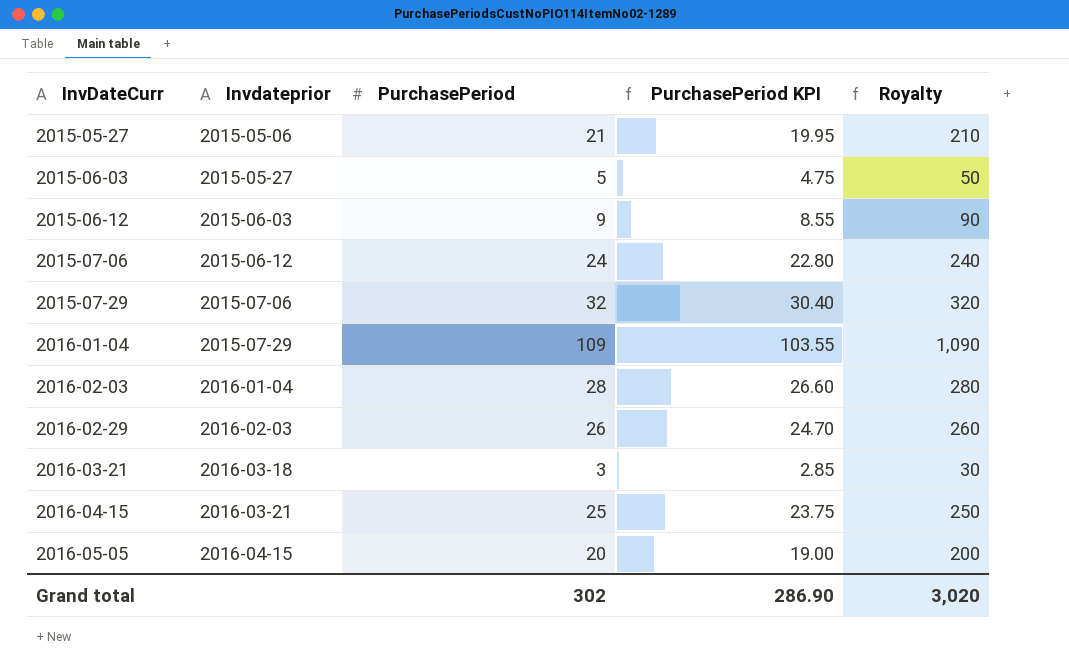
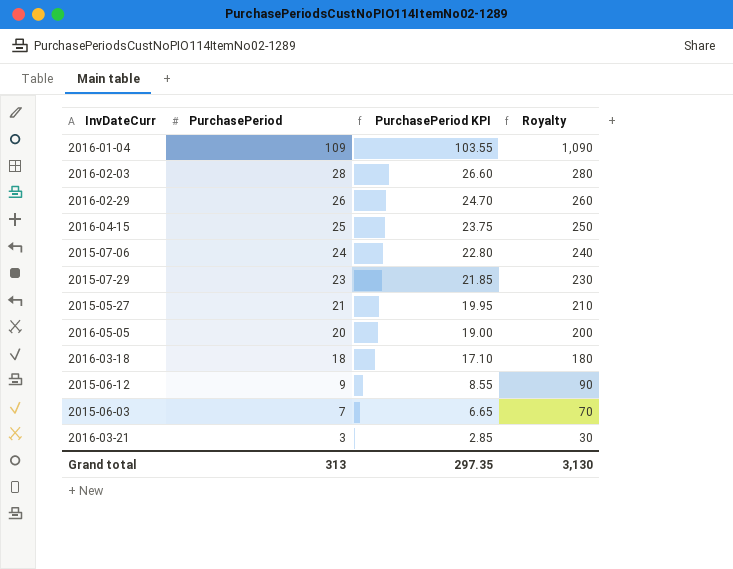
row order: InvDateCurr ascending -> PurchasePeriod descending
column Invdateprior | position: 2 -> none
2015-07-29 | PurchasePeriod: 32 -> 23
2015-07-29 | PurchasePeriod KPI: 30.40 -> 21.85
2015-07-29 | Royalty: 320 -> 230
row 2016-03-18: none -> 18 | 17.10 | 180
2015-06-03 | PurchasePeriod: 5 -> 7
2015-06-03 | PurchasePeriod KPI: 4.75 -> 6.65
2015-06-03 | Royalty: 50 -> 70
Grand total | PurchasePeriod: 302 -> 313
Grand total | PurchasePeriod KPI: 286.90 -> 297.35
Grand total | Royalty: 3,020 -> 3,130

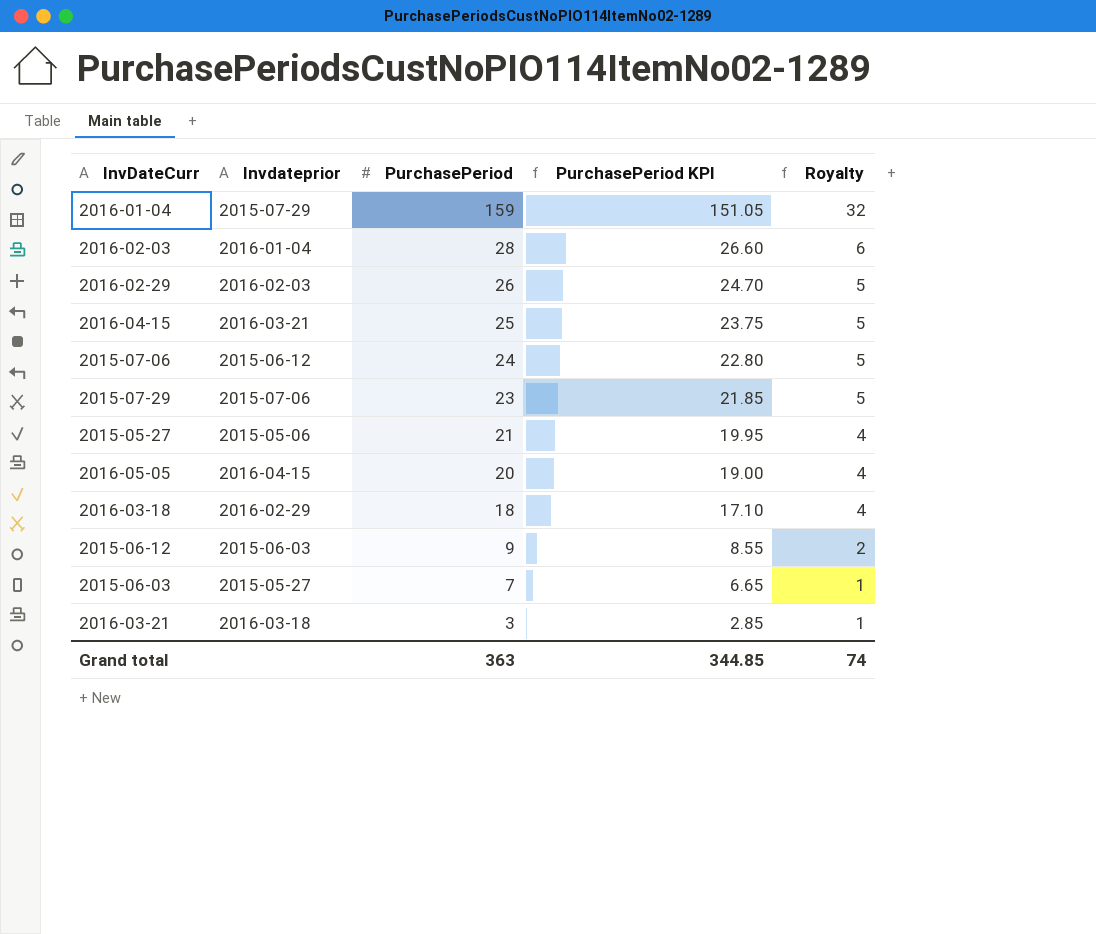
column Invdateprior | position: none -> 2
column Royalty | formula: [PurchasePeriod] * 10 -> [PurchasePeriod] * 0.2
2016-01-04 | PurchasePeriod: 109 -> 159
2016-01-04 | PurchasePeriod KPI: 103.55 -> 151.05
Grand total | PurchasePeriod: 313 -> 363
Grand total | PurchasePeriod KPI: 297.35 -> 344.85
Grand total | Royalty: 3,130 -> 74

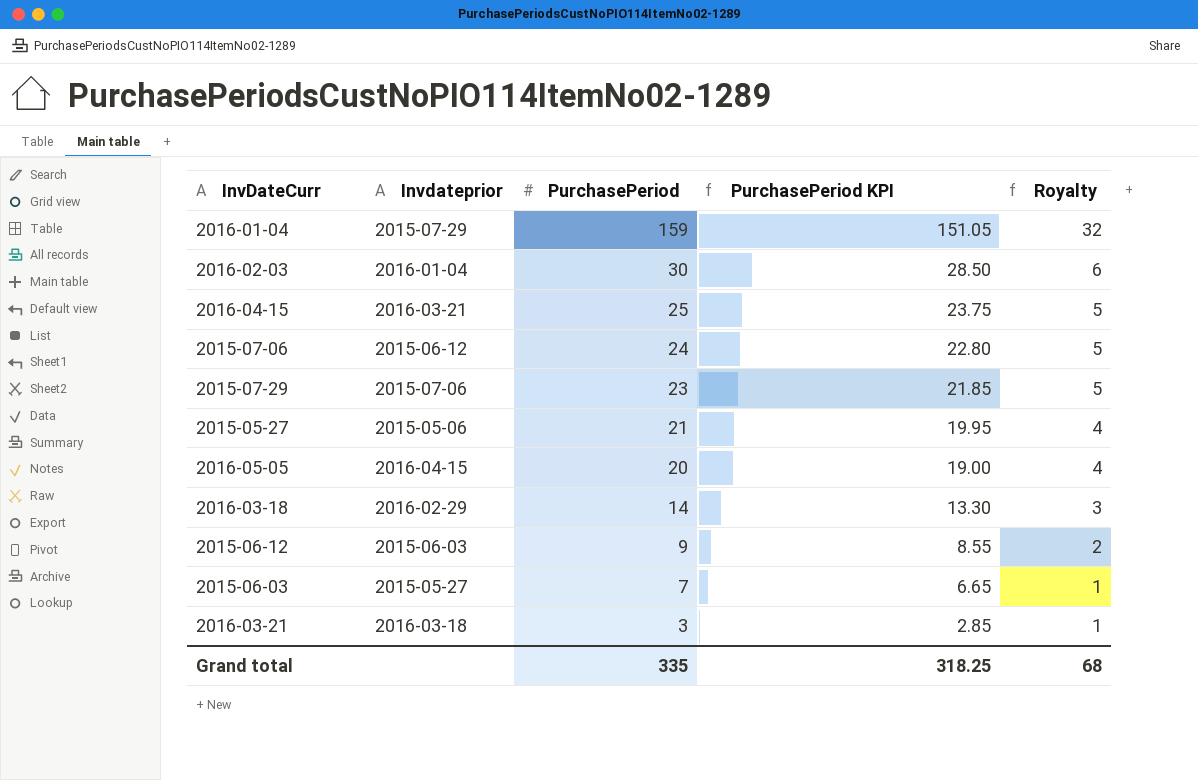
row 2016-02-29: 2016-02-03 | 26 | 24.70 | 5 -> none
2016-02-03 | PurchasePeriod: 28 -> 30
2016-02-03 | PurchasePeriod KPI: 26.60 -> 28.50
2016-03-18 | PurchasePeriod: 18 -> 14
2016-03-18 | PurchasePeriod KPI: 17.10 -> 13.30
2016-03-18 | Royalty: 4 -> 3
Grand total | PurchasePeriod: 363 -> 335
Grand total | PurchasePeriod KPI: 344.85 -> 318.25
Grand total | Royalty: 74 -> 68

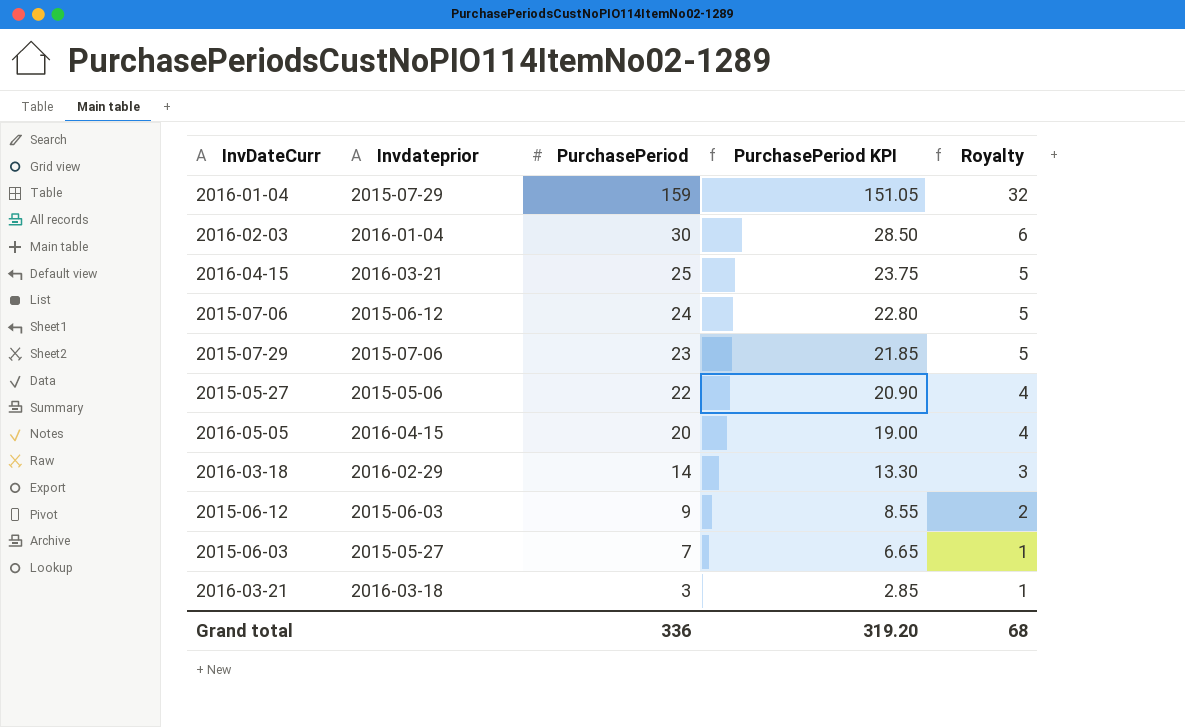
2015-05-27 | PurchasePeriod: 21 -> 22
2015-05-27 | PurchasePeriod KPI: 19.95 -> 20.90
Grand total | PurchasePeriod: 335 -> 336
Grand total | PurchasePeriod KPI: 318.25 -> 319.20

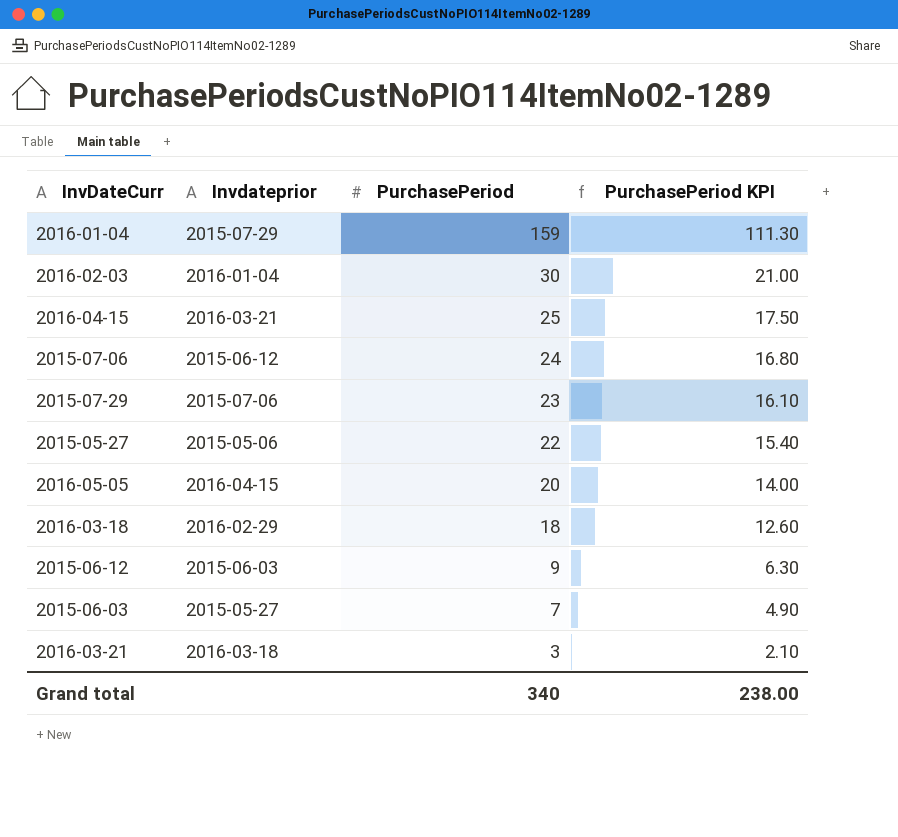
column Royalty | formula: [PurchasePeriod] * 0.2 -> none
column PurchasePeriod KPI | formula: [PurchasePeriod] * 0.95 -> [PurchasePeriod] * 0.7
2016-03-18 | PurchasePeriod: 14 -> 18
Grand total | PurchasePeriod: 336 -> 340
Grand total | PurchasePeriod KPI: 319.20 -> 238.00

